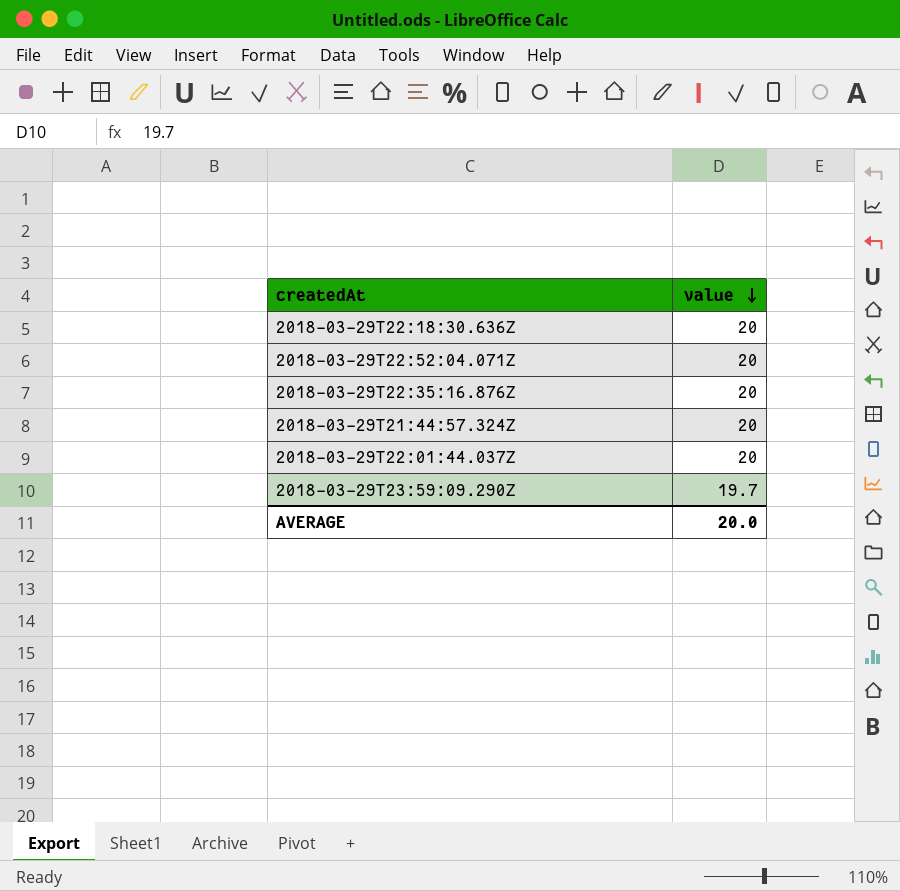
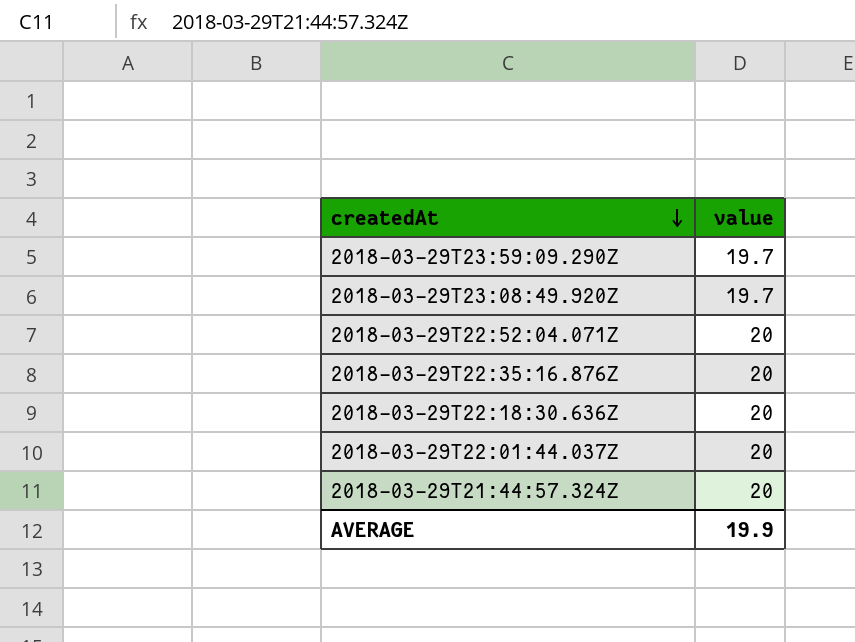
row order: value descending -> createdAt descending
row 2018-03-29T23:08:49.920Z: none -> 19.7
AVERAGE | value: 20.0 -> 19.9

